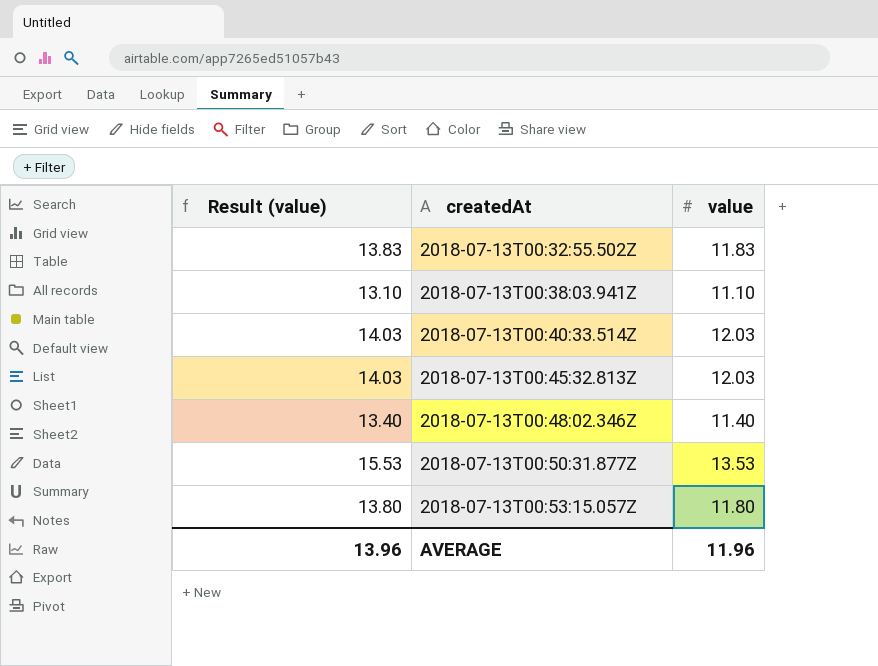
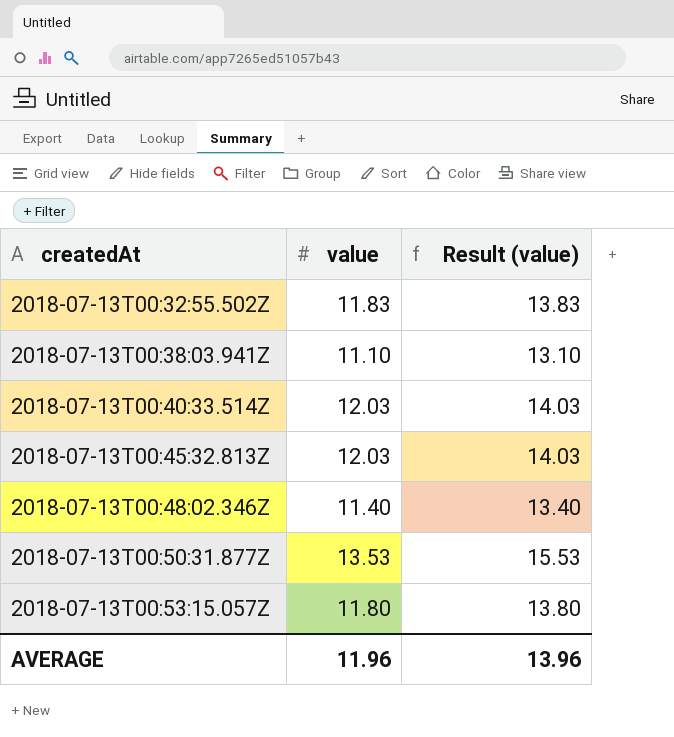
column Result (value) | position: 1 -> 3

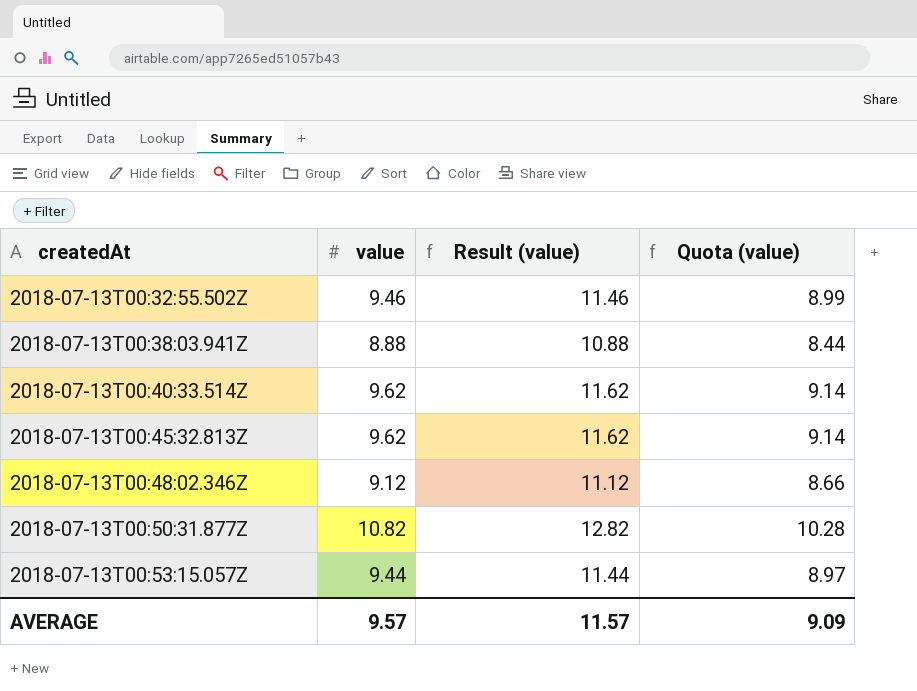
column Quota (value) | formula: none -> [value] * 0.95
2018-07-13T00:32:55.502Z | value: 11.83 -> 9.46
2018-07-13T00:32:55.502Z | Result (value): 13.83 -> 11.46
2018-07-13T00:38:03.941Z | value: 11.10 -> 8.88
2018-07-13T00:38:03.941Z | Result (value): 13.10 -> 10.88
2018-07-13T00:40:33.514Z | value: 12.03 -> 9.62
2018-07-13T00:40:33.514Z | Result (value): 14.03 -> 11.62
2018-07-13T00:45:32.813Z | value: 12.03 -> 9.62
2018-07-13T00:45:32.813Z | Result (value): 14.03 -> 11.62
2018-07-13T00:48:02.346Z | value: 11.40 -> 9.12
2018-07-13T00:48:02.346Z | Result (value): 13.40 -> 11.12
2018-07-13T00:50:31.877Z | value: 13.53 -> 10.82
2018-07-13T00:50:31.877Z | Result (value): 15.53 -> 12.82
2018-07-13T00:53:15.057Z | value: 11.80 -> 9.44
2018-07-13T00:53:15.057Z | Result (value): 13.80 -> 11.44
AVERAGE | value: 11.96 -> 9.57
AVERAGE | Result (value): 13.96 -> 11.57

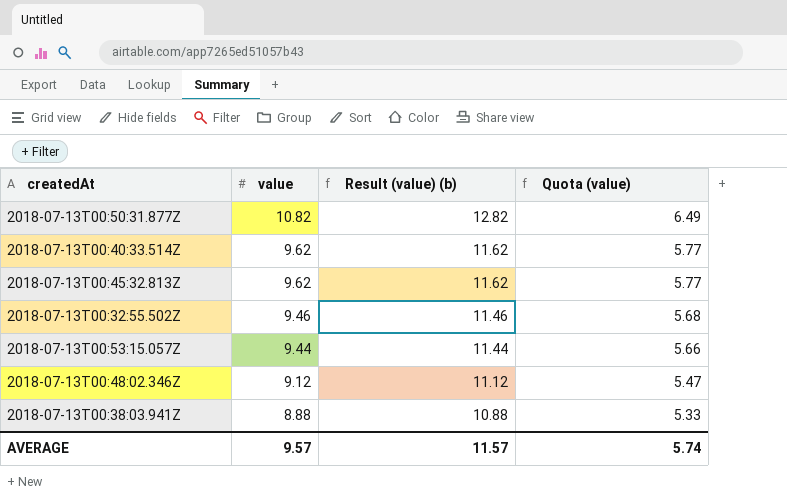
row order: createdAt ascending -> value descending
column name: Result (value) -> Result (value) (b)
column Quota (value) | formula: [value] * 0.95 -> [value] * 0.6
AVERAGE | Quota (value): 9.09 -> 5.74

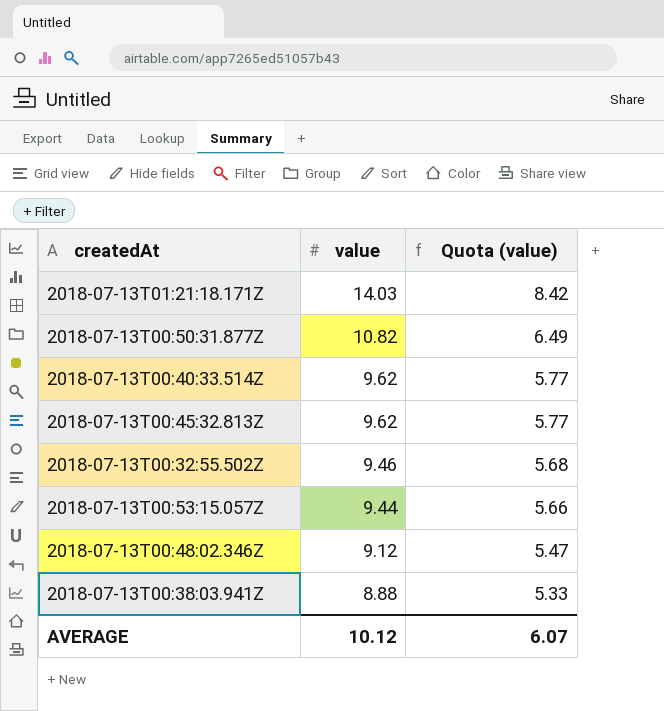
column Result (value) (b) | formula: [value] + 2 -> none
row 2018-07-13T01:21:18.171Z: none -> 14.03 | 8.42
AVERAGE | value: 9.57 -> 10.12
AVERAGE | Quota (value): 5.74 -> 6.07

